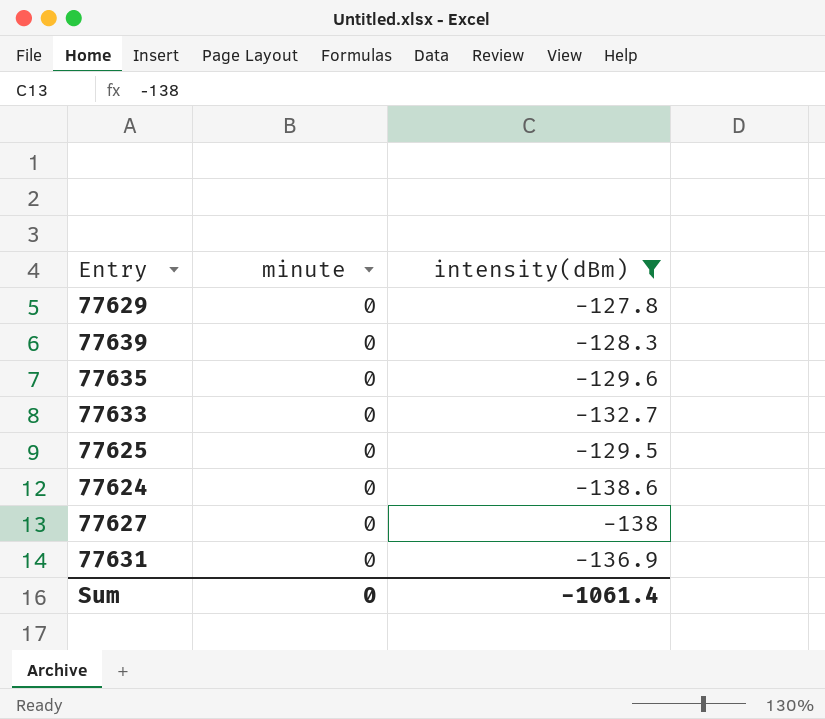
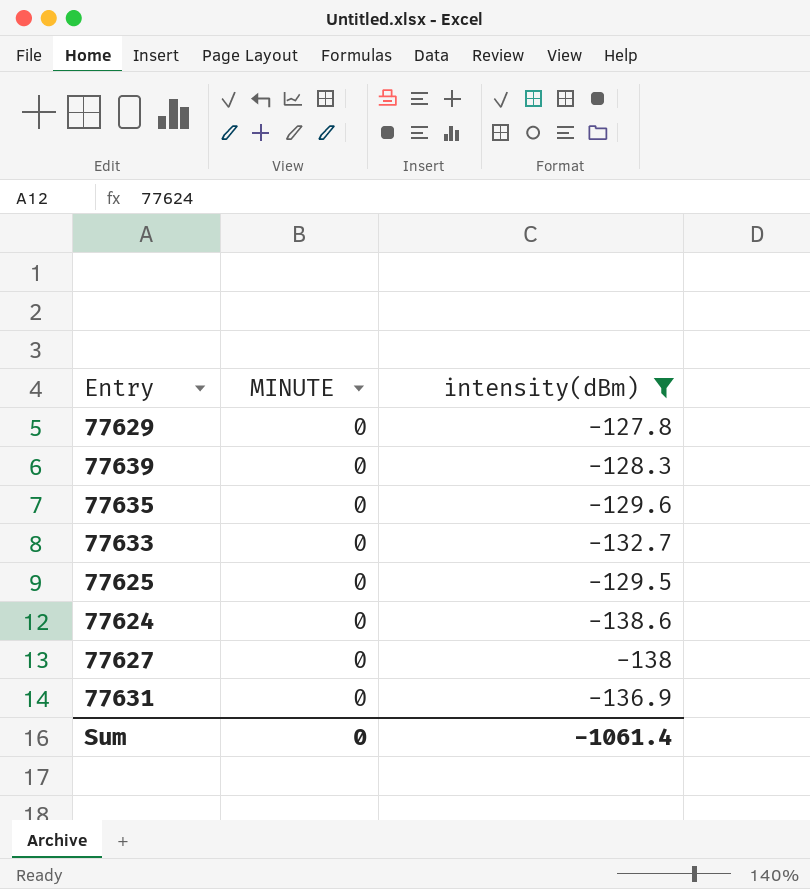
column name: minute -> MINUTE

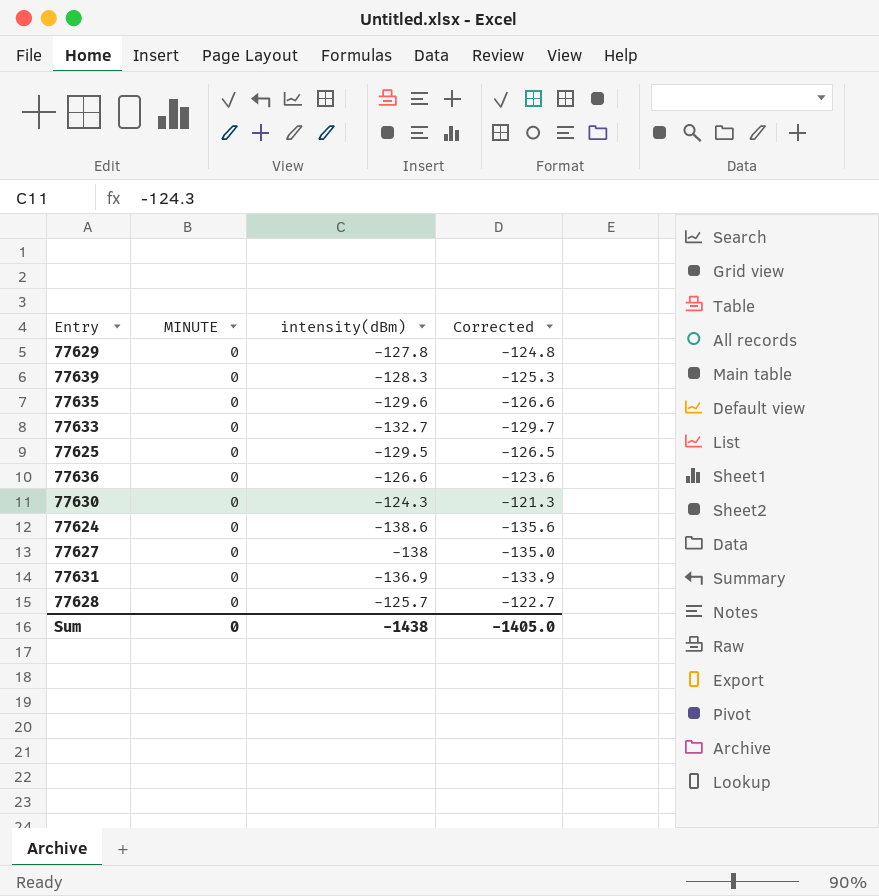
filter: intensity(dBm) <= -127.8 -> none
column Corrected | formula: none -> [intensity(dBm)] + 3
Sum | intensity(dBm): -1061.4 -> -1438

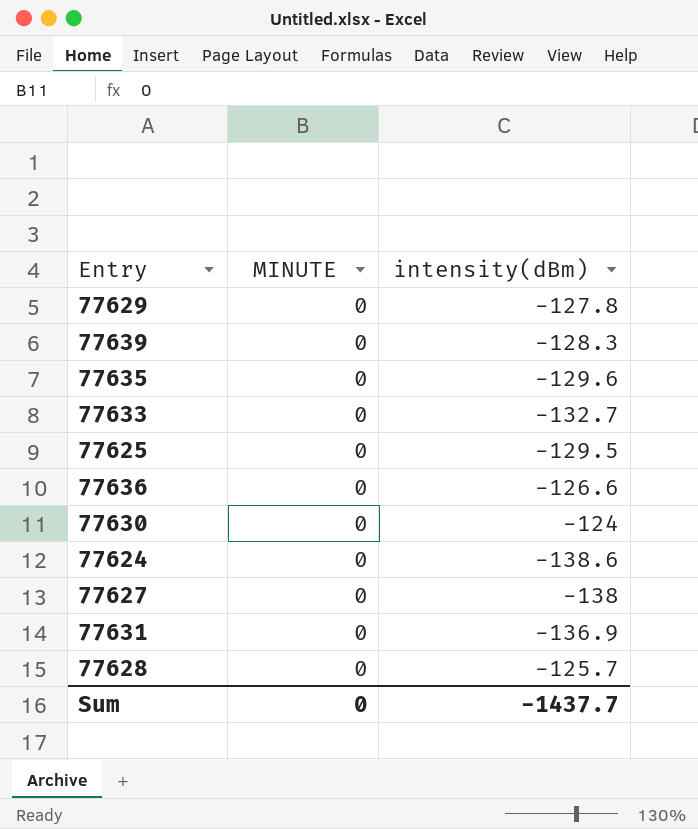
column Corrected | formula: [intensity(dBm)] + 3 -> none
77630 | intensity(dBm): -124.3 -> -124
Sum | intensity(dBm): -1438 -> -1437.7

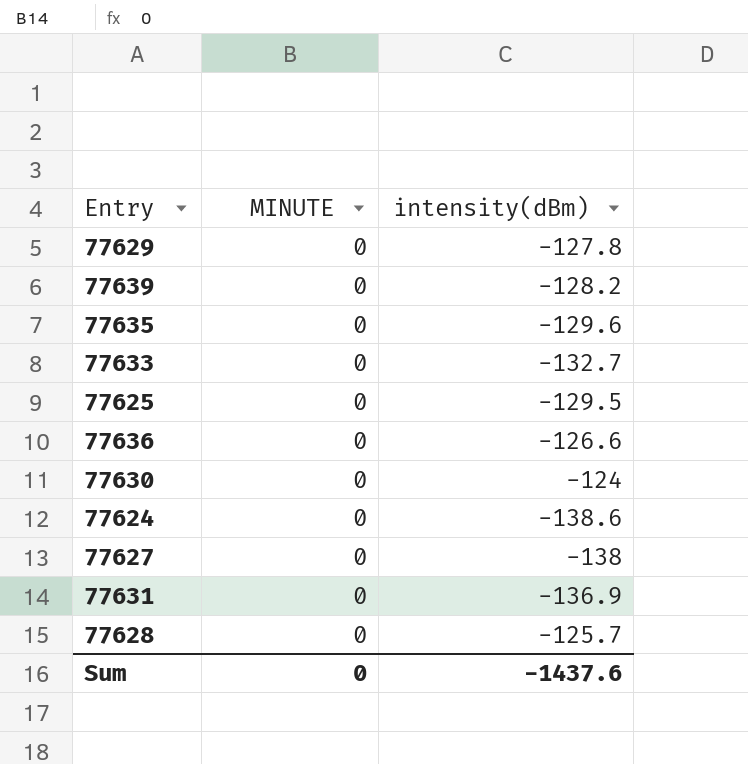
77639 | intensity(dBm): -128.3 -> -128.2
Sum | intensity(dBm): -1437.7 -> -1437.6

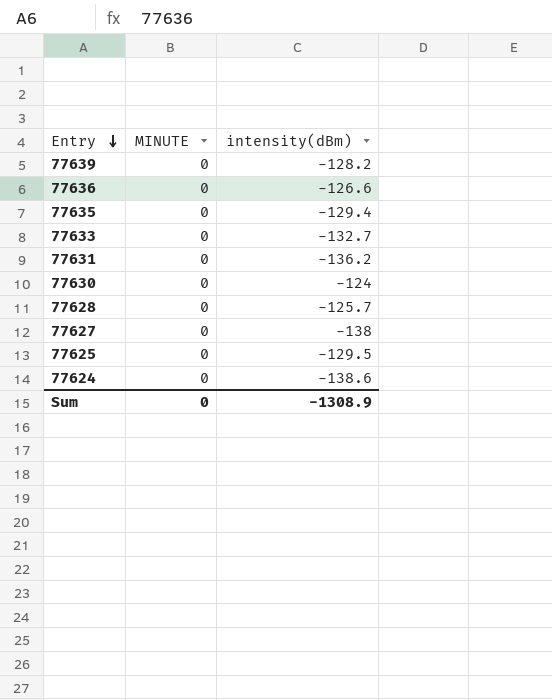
row order: none -> Entry descending
row 77629: 0 | -127.8 -> none
77635 | intensity(dBm): -129.6 -> -129.4
77631 | intensity(dBm): -136.9 -> -136.2
Sum | intensity(dBm): -1437.6 -> -1308.9

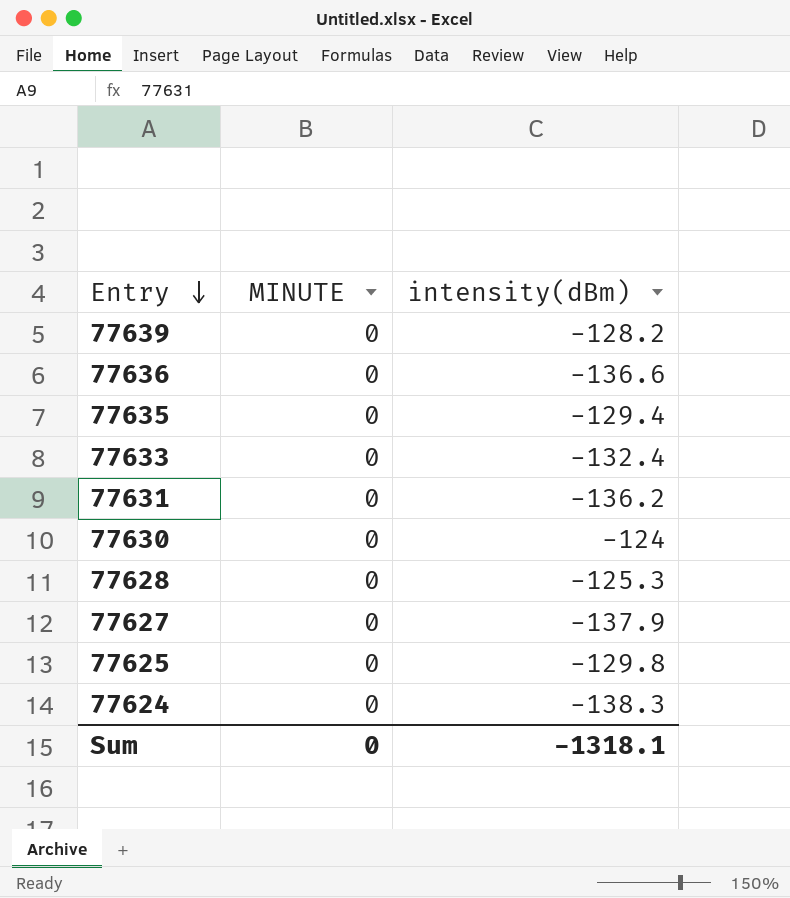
77636 | intensity(dBm): -126.6 -> -136.6
77633 | intensity(dBm): -132.7 -> -132.4
77628 | intensity(dBm): -125.7 -> -125.3
77627 | intensity(dBm): -138 -> -137.9
77625 | intensity(dBm): -129.5 -> -129.8
77624 | intensity(dBm): -138.6 -> -138.3
Sum | intensity(dBm): -1308.9 -> -1318.1

